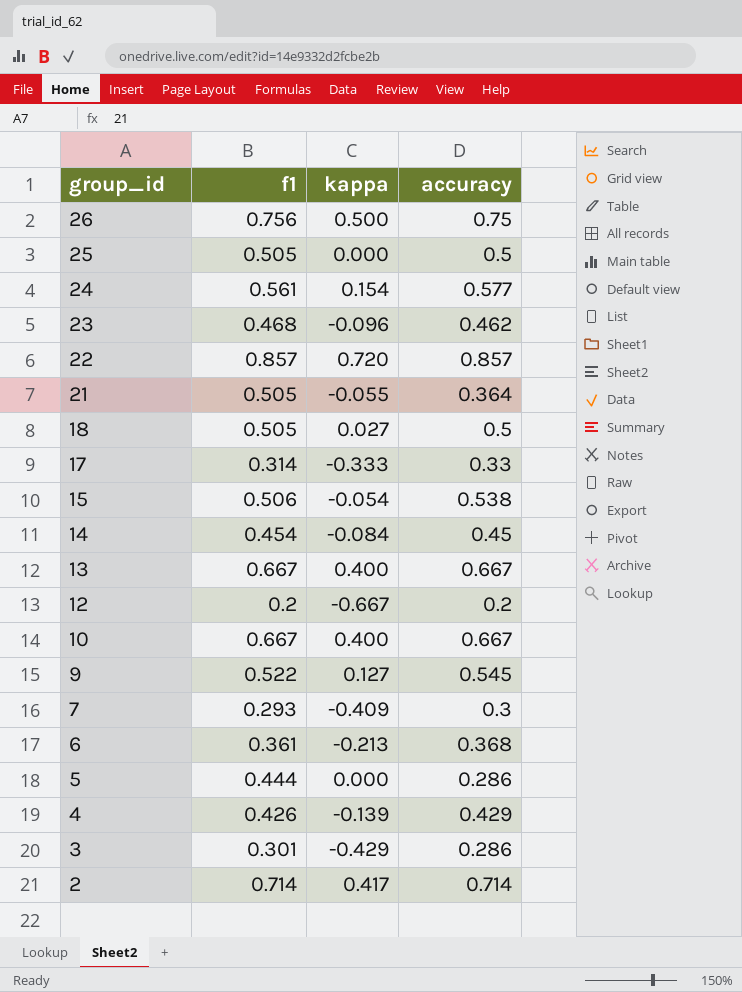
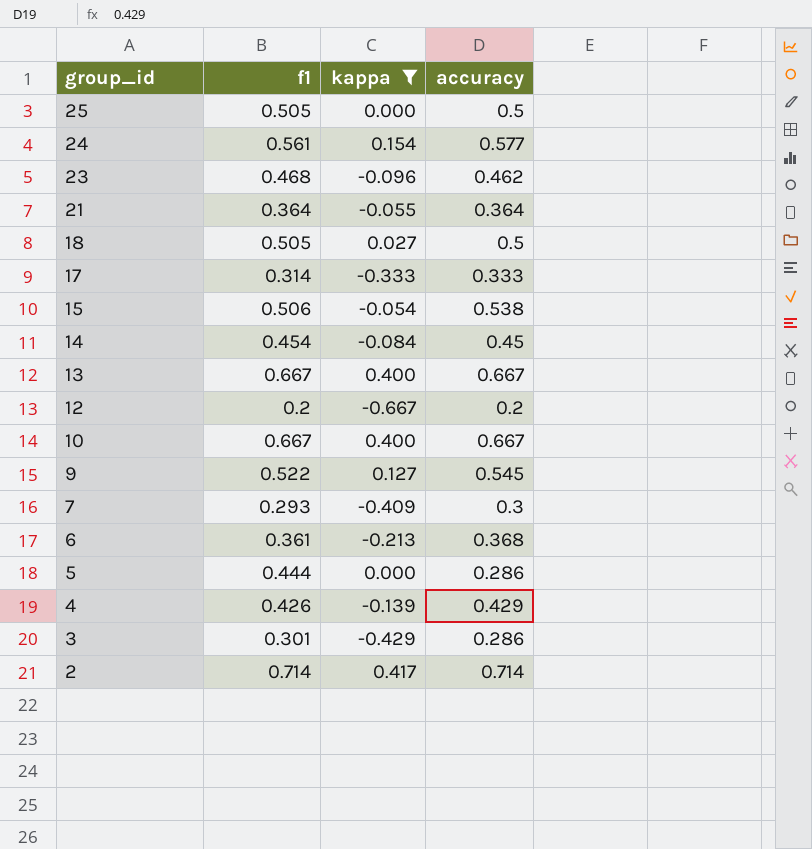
filter: none -> kappa <= 0.417
21 | f1: 0.505 -> 0.364
17 | accuracy: 0.33 -> 0.333

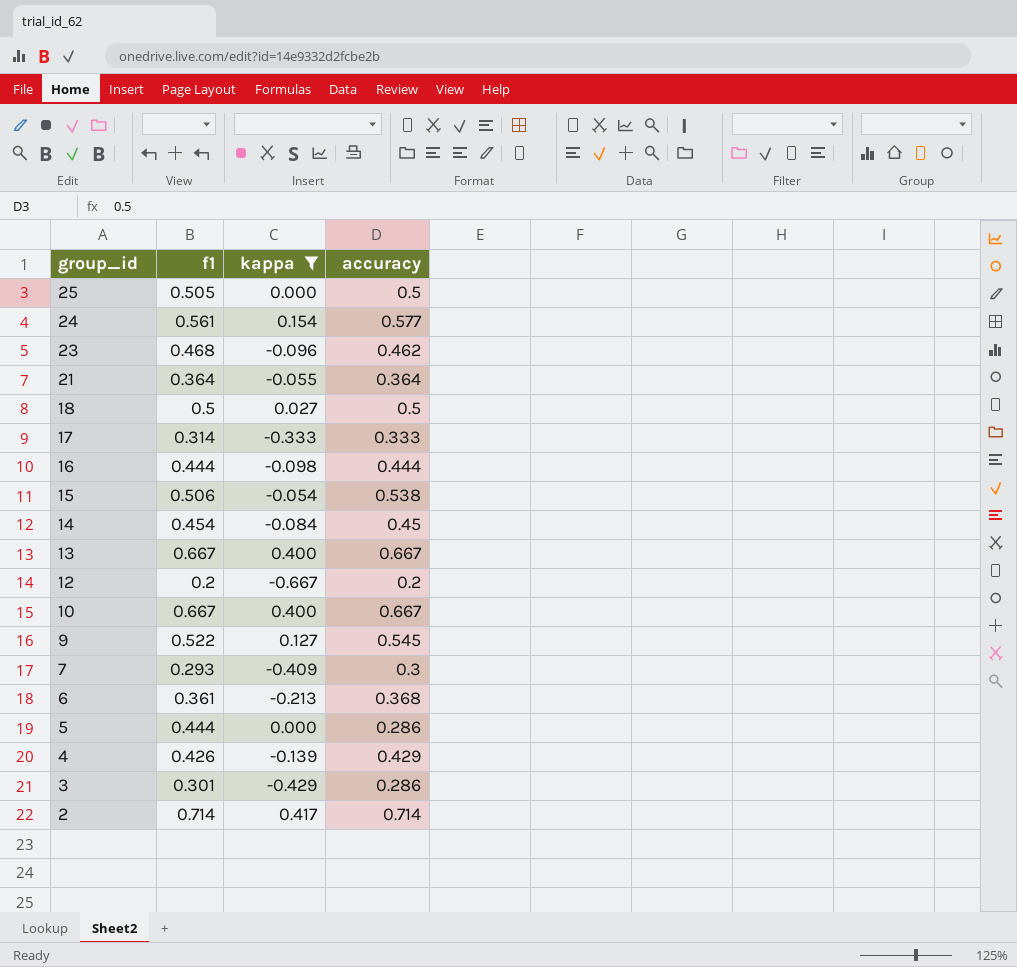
18 | f1: 0.505 -> 0.5
row 16: none -> 0.444 | -0.098 | 0.444

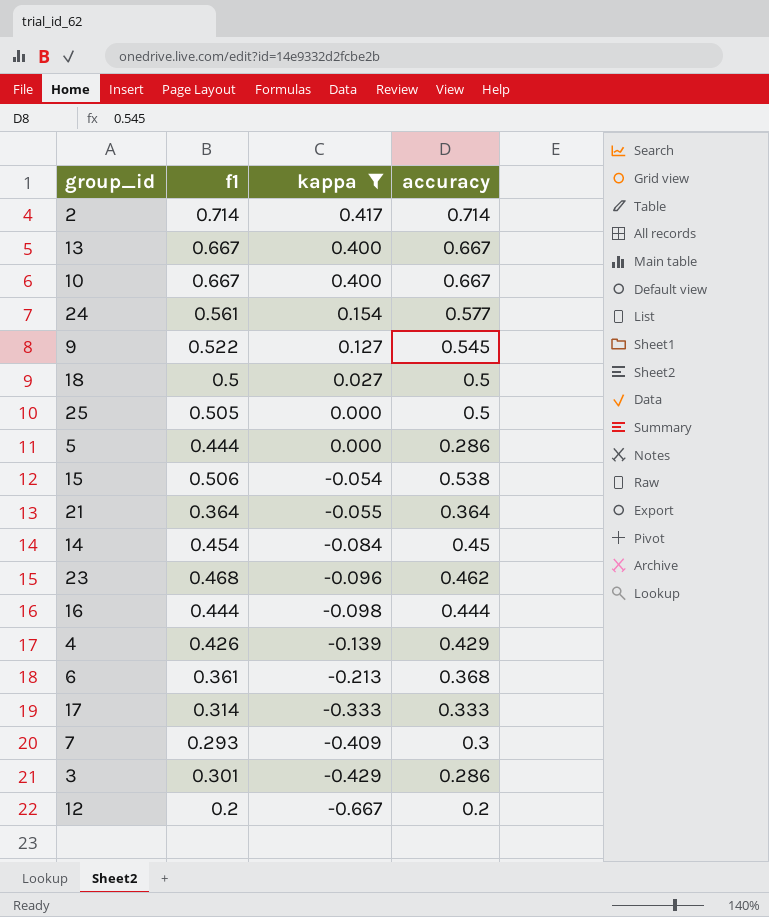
row order: group_id descending -> kappa descending

